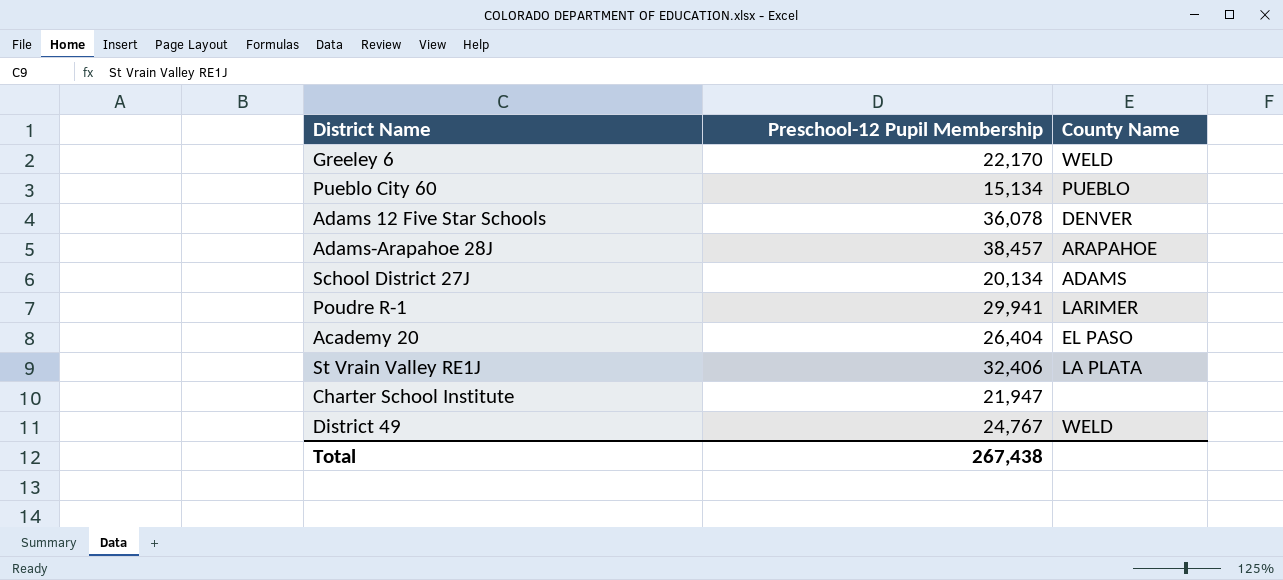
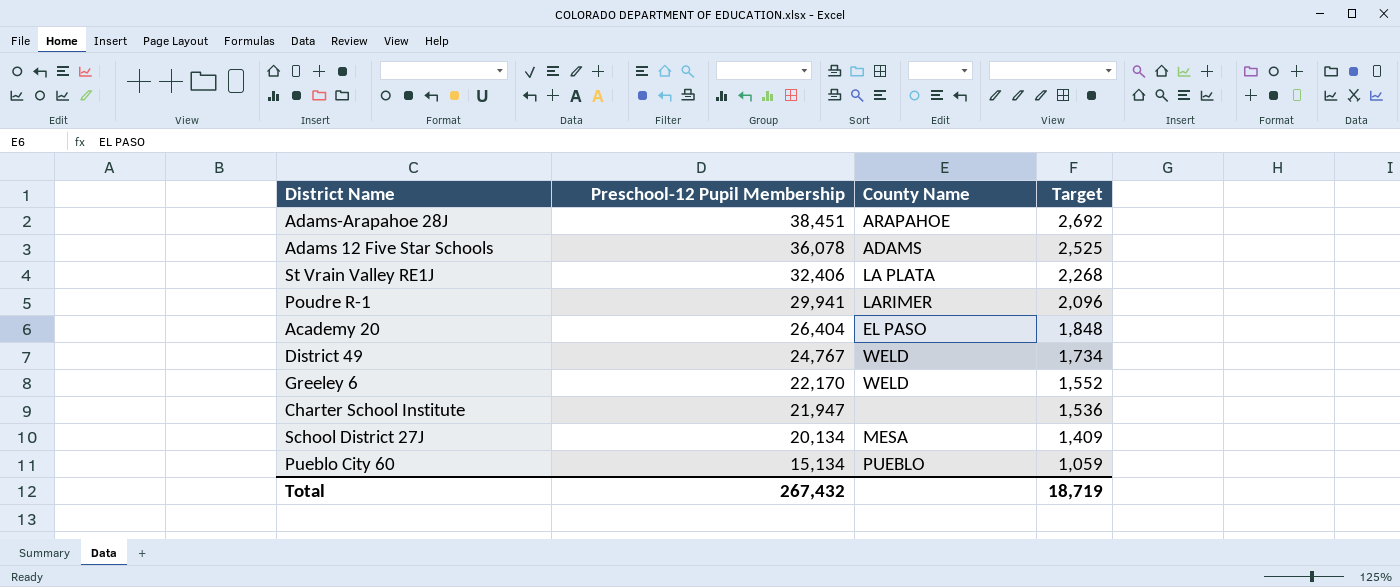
row order: none -> Preschool-12 Pupil Membership descending
column Target | formula: none -> [Preschool-12 Pupil Membership] * 0.07
Adams-Arapahoe 28J | Preschool-12 Pupil Membership: 38,457 -> 38,451
Adams 12 Five Star Schools | County Name: DENVER -> ADAMS
School District 27J | County Name: ADAMS -> MESA
Total | Preschool-12 Pupil Membership: 267,438 -> 267,432

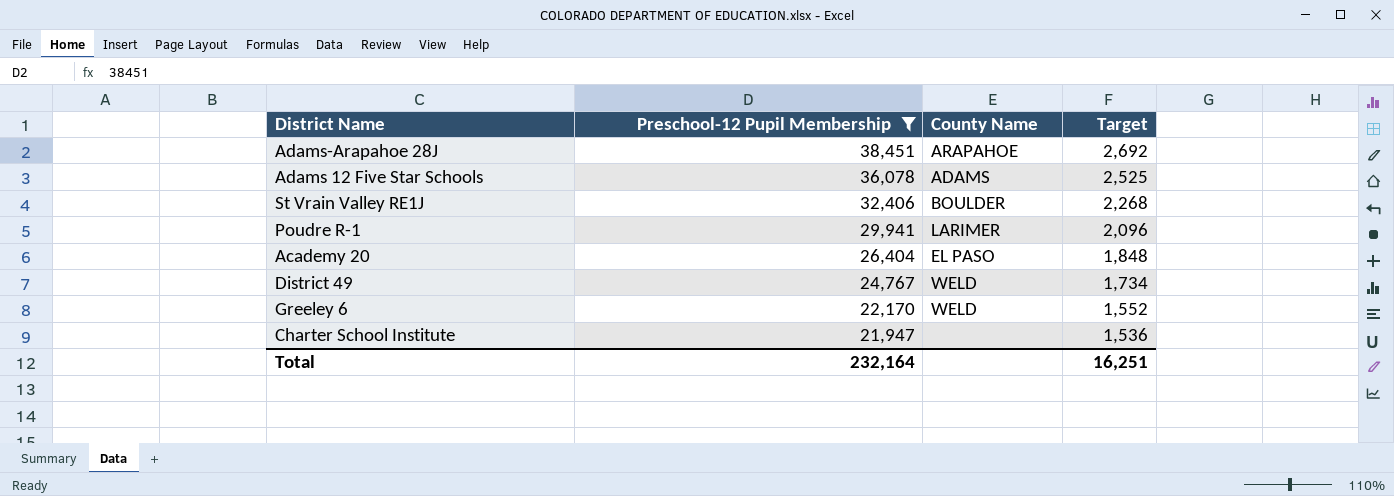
filter: none -> Preschool-12 Pupil Membership >= 21,947
St Vrain Valley RE1J | County Name: LA PLATA -> BOULDER
Total | Preschool-12 Pupil Membership: 267,432 -> 232,164
Total | Target: 18,719 -> 16,251

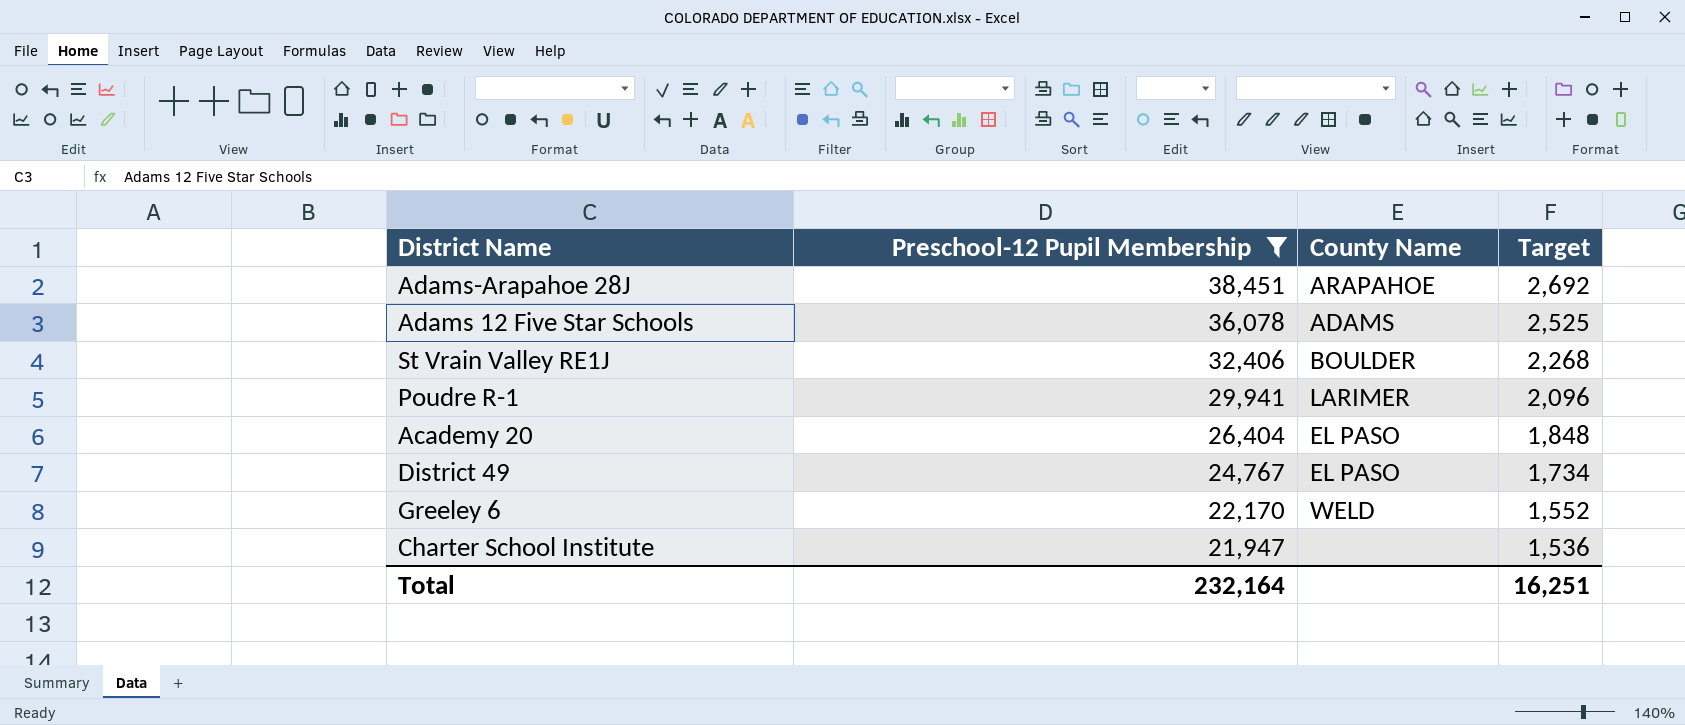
District 49 | County Name: WELD -> EL PASO

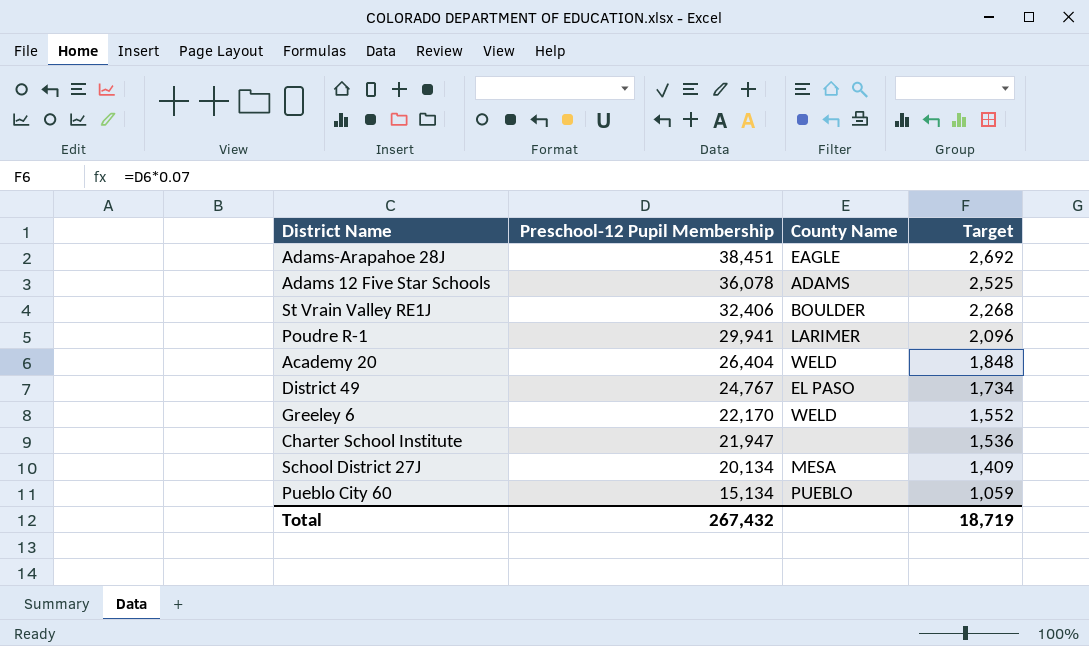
filter: Preschool-12 Pupil Membership >= 21,947 -> none
Adams-Arapahoe 28J | County Name: ARAPAHOE -> EAGLE
Academy 20 | County Name: EL PASO -> WELD
Total | Preschool-12 Pupil Membership: 232,164 -> 267,432
Total | Target: 16,251 -> 18,719

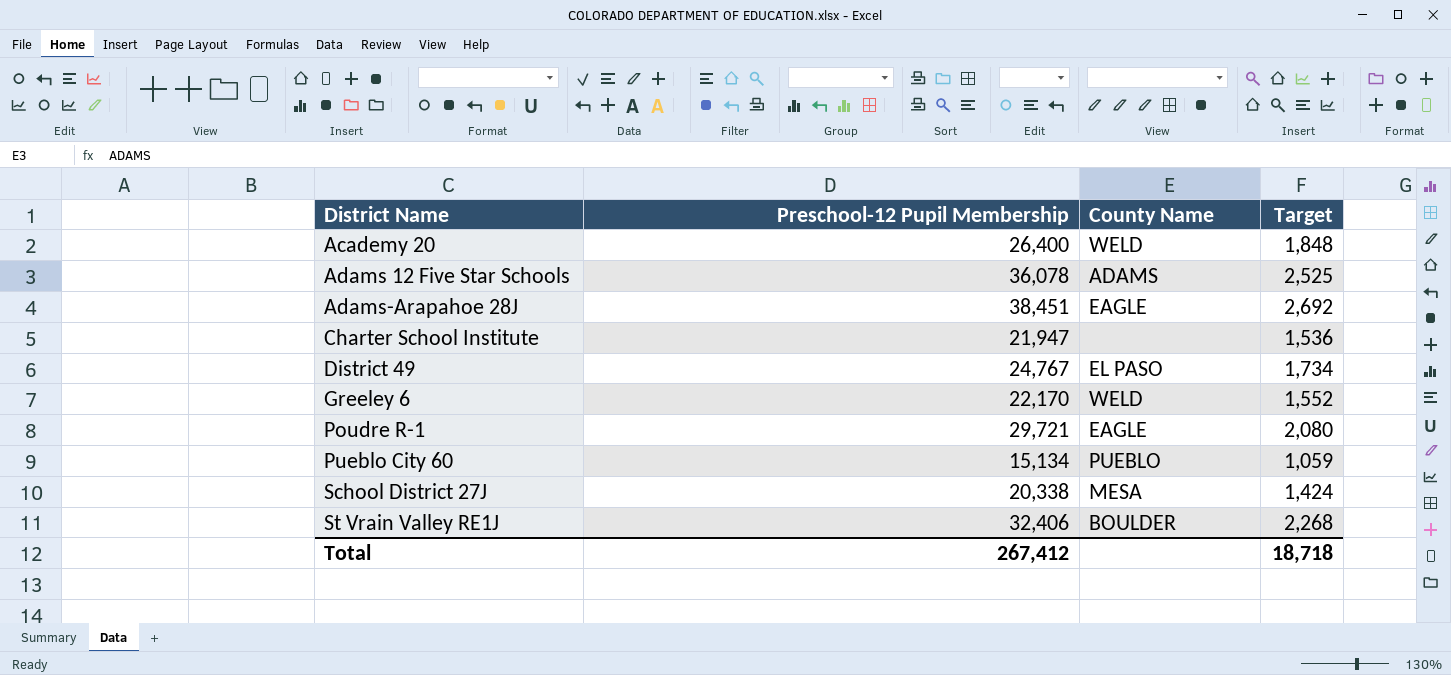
row order: Preschool-12 Pupil Membership descending -> District Name ascending
Academy 20 | Preschool-12 Pupil Membership: 26,404 -> 26,400
Poudre R-1 | Preschool-12 Pupil Membership: 29,941 -> 29,721
Poudre R-1 | County Name: LARIMER -> EAGLE
Poudre R-1 | Target: 2,096 -> 2,080
School District 27J | Preschool-12 Pupil Membership: 20,134 -> 20,338
School District 27J | Target: 1,409 -> 1,424
Total | Preschool-12 Pupil Membership: 267,432 -> 267,412
Total | Target: 18,719 -> 18,718

